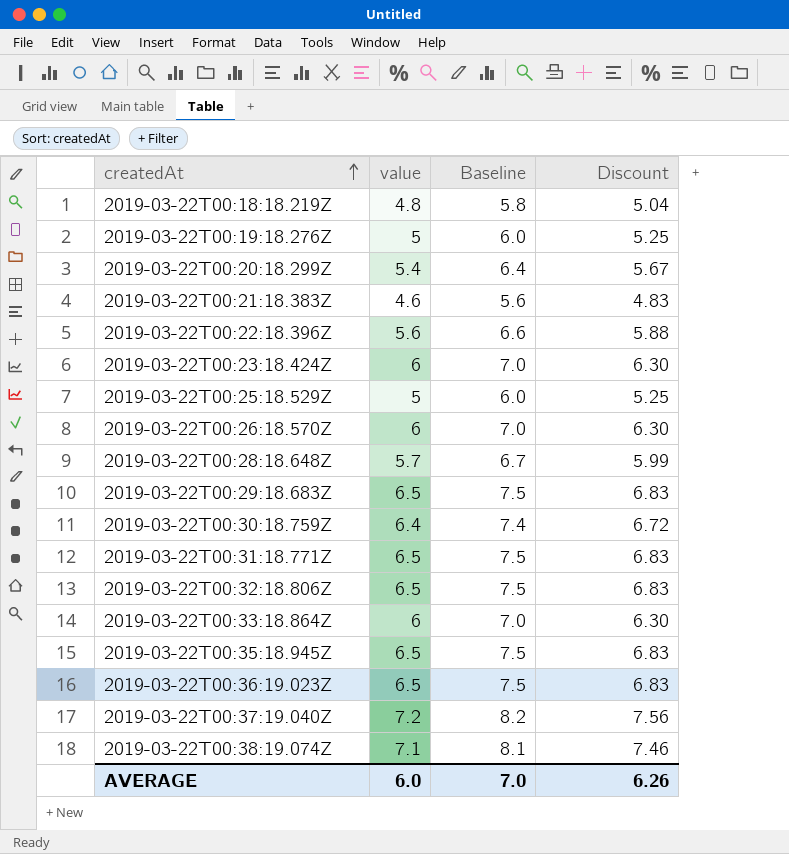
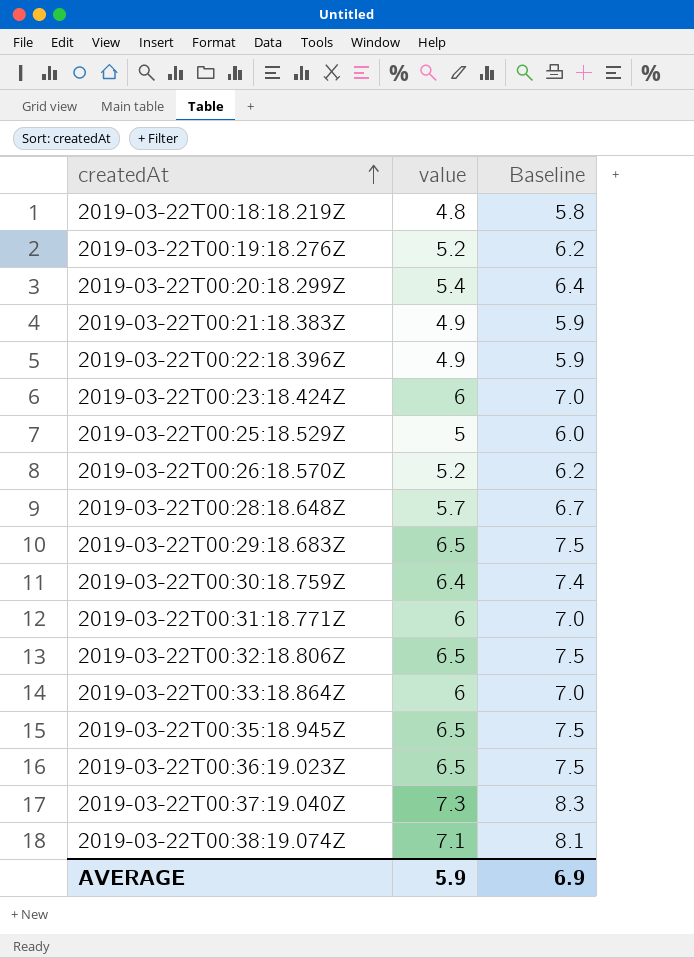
column Discount | formula: [value] * 1.05 -> none
2019-03-22T00:19:18.276Z | value: 5 -> 5.2
2019-03-22T00:19:18.276Z | Baseline: 6.0 -> 6.2
2019-03-22T00:21:18.383Z | value: 4.6 -> 4.9
2019-03-22T00:21:18.383Z | Baseline: 5.6 -> 5.9
2019-03-22T00:22:18.396Z | value: 5.6 -> 4.9
2019-03-22T00:22:18.396Z | Baseline: 6.6 -> 5.9
2019-03-22T00:26:18.570Z | value: 6 -> 5.2
2019-03-22T00:26:18.570Z | Baseline: 7.0 -> 6.2
2019-03-22T00:31:18.771Z | value: 6.5 -> 6
2019-03-22T00:31:18.771Z | Baseline: 7.5 -> 7.0
2019-03-22T00:37:19.040Z | value: 7.2 -> 7.3
2019-03-22T00:37:19.040Z | Baseline: 8.2 -> 8.3
AVERAGE | value: 6.0 -> 5.9
AVERAGE | Baseline: 7.0 -> 6.9

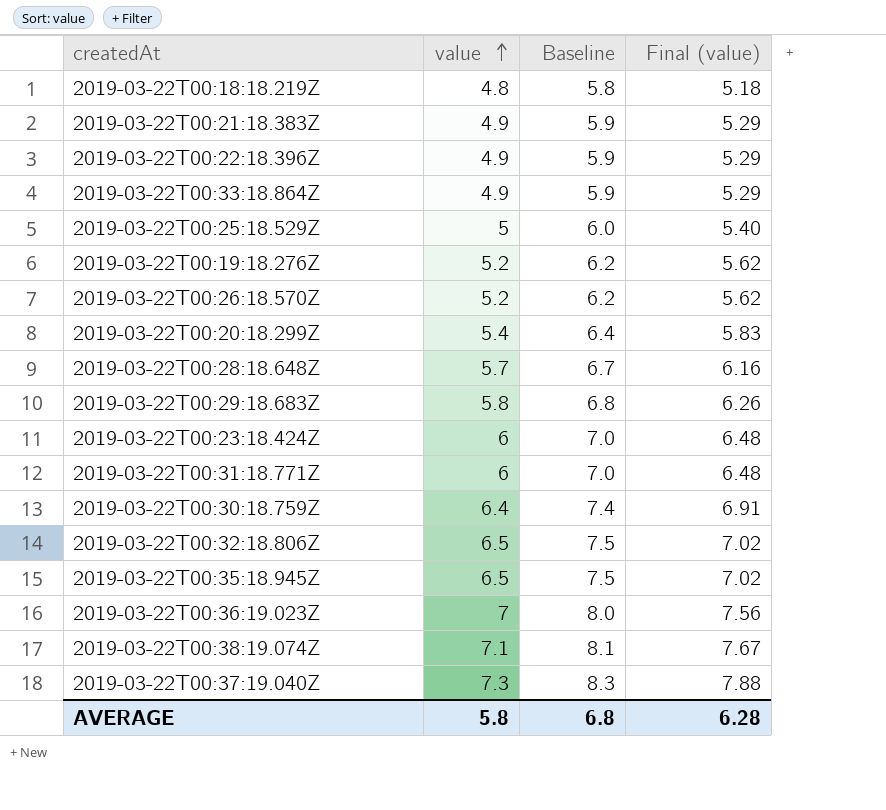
row order: createdAt ascending -> value ascending
column Final (value) | formula: none -> [value] * 1.08
2019-03-22T00:33:18.864Z | value: 6 -> 4.9
2019-03-22T00:33:18.864Z | Baseline: 7.0 -> 5.9
2019-03-22T00:29:18.683Z | value: 6.5 -> 5.8
2019-03-22T00:29:18.683Z | Baseline: 7.5 -> 6.8
2019-03-22T00:36:19.023Z | value: 6.5 -> 7
2019-03-22T00:36:19.023Z | Baseline: 7.5 -> 8.0
AVERAGE | value: 5.9 -> 5.8
AVERAGE | Baseline: 6.9 -> 6.8

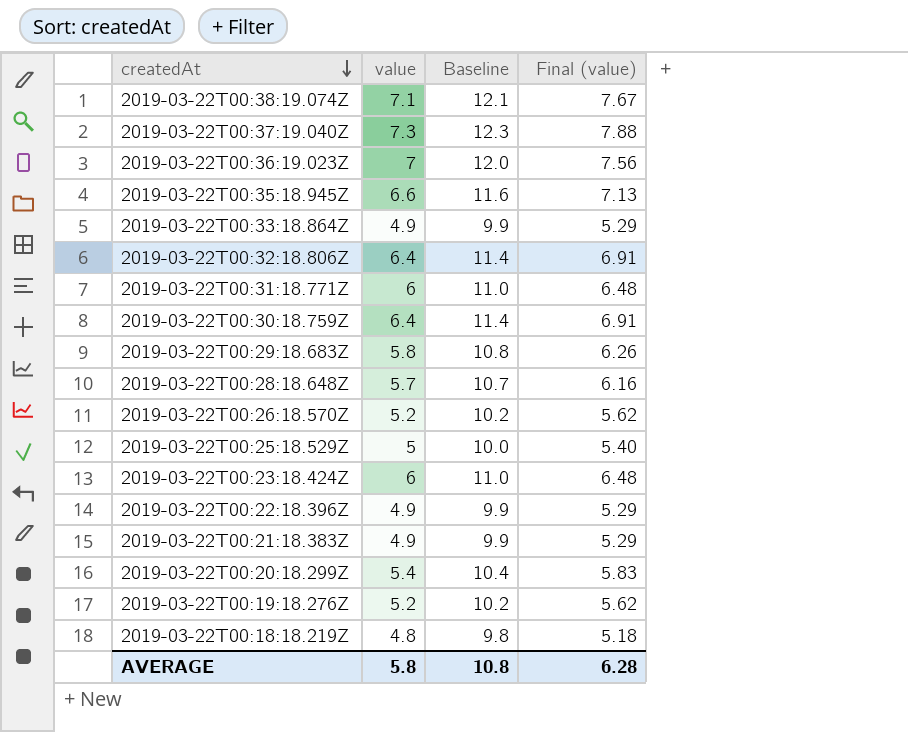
row order: value ascending -> createdAt descending
column Baseline | formula: [value] + 1 -> [value] + 5
2019-03-22T00:35:18.945Z | value: 6.5 -> 6.6
2019-03-22T00:35:18.945Z | Final (value): 7.02 -> 7.13
2019-03-22T00:32:18.806Z | value: 6.5 -> 6.4
2019-03-22T00:32:18.806Z | Final (value): 7.02 -> 6.91
AVERAGE | Baseline: 6.8 -> 10.8

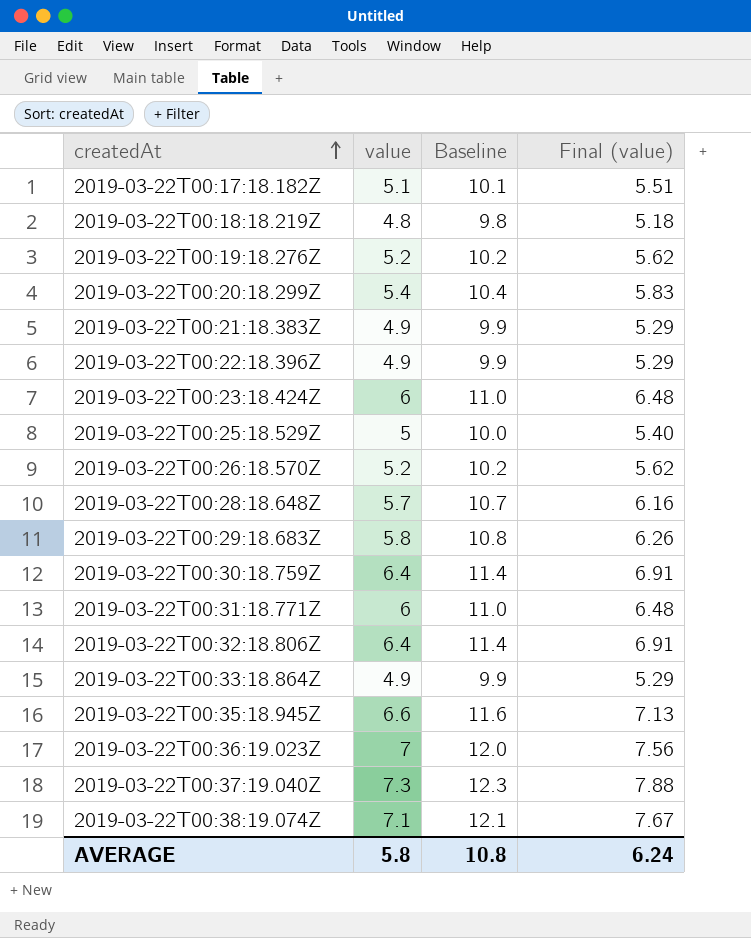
row order: createdAt descending -> createdAt ascending
row 2019-03-22T00:17:18.182Z: none -> 5.1 | 10.1 | 5.51
AVERAGE | Final (value): 6.28 -> 6.24

